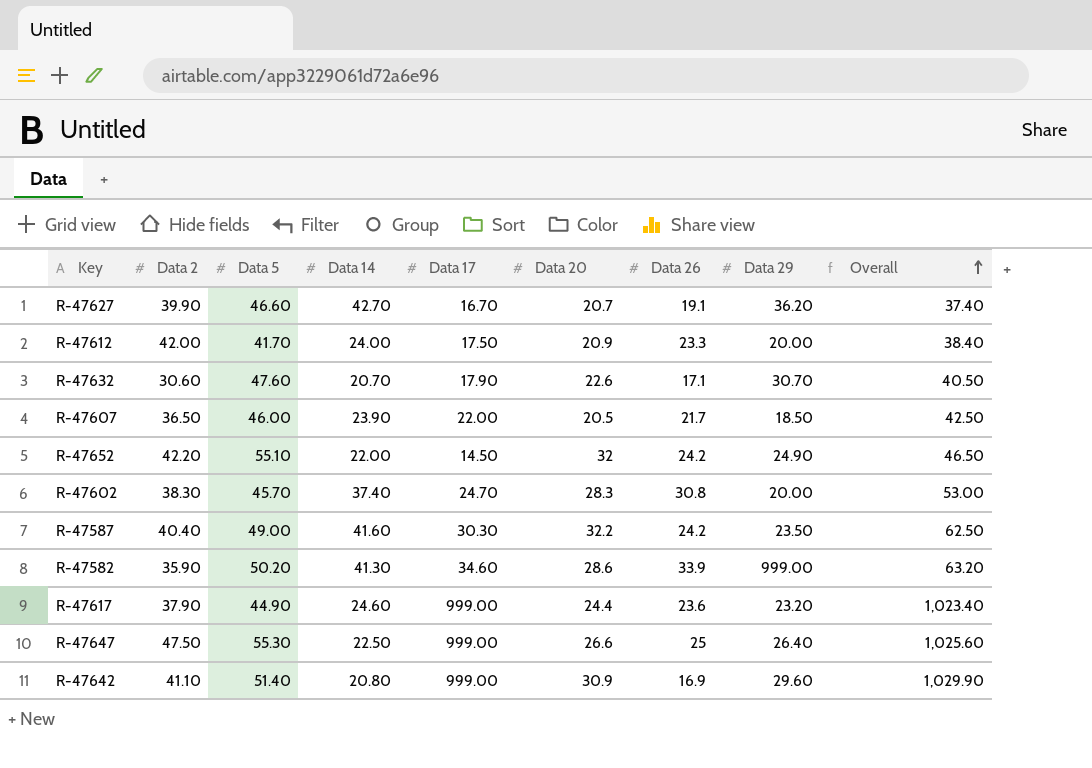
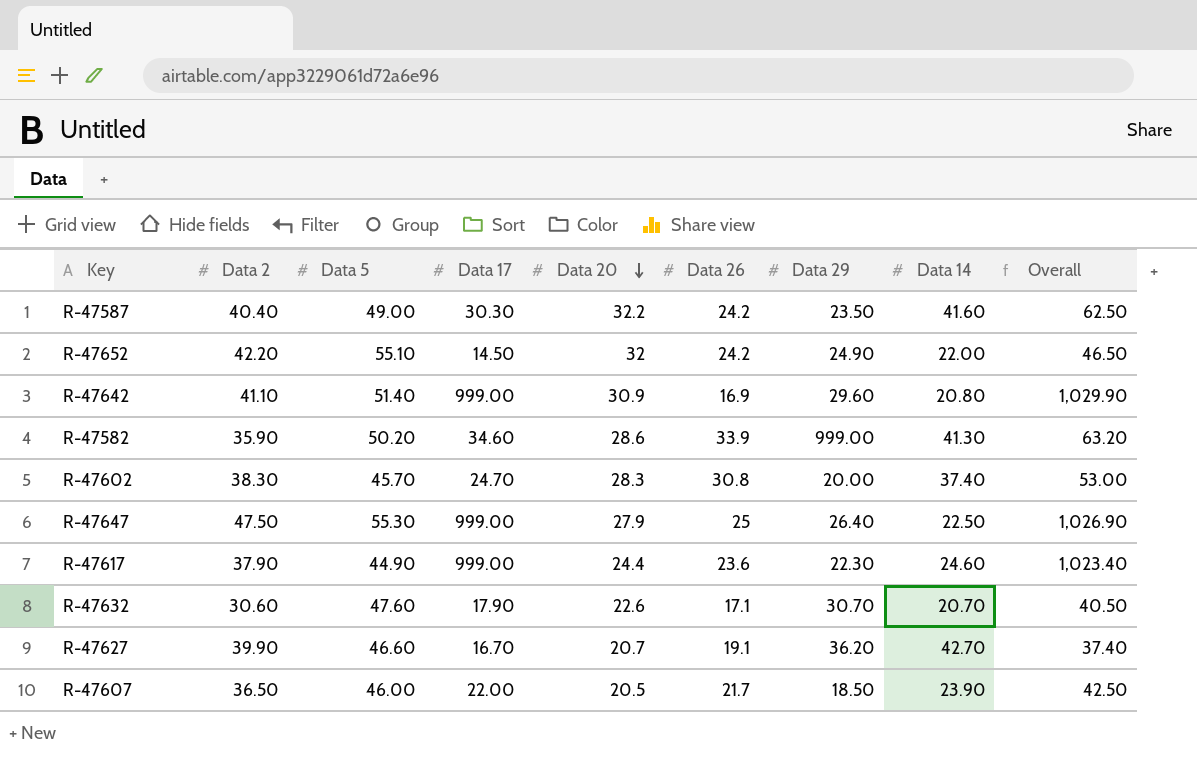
row order: Overall ascending -> Data 20 descending
column Data 14 | position: 4 -> 8
row R-47612: 42.00 | 41.70 | 24.00 | 17.50 | 20.9 | 23.3 | 20.00 | 38.40 -> none
R-47647 | Data 20: 26.6 -> 27.9
R-47647 | Overall: 1,025.60 -> 1,026.90
R-47617 | Data 29: 23.20 -> 22.30

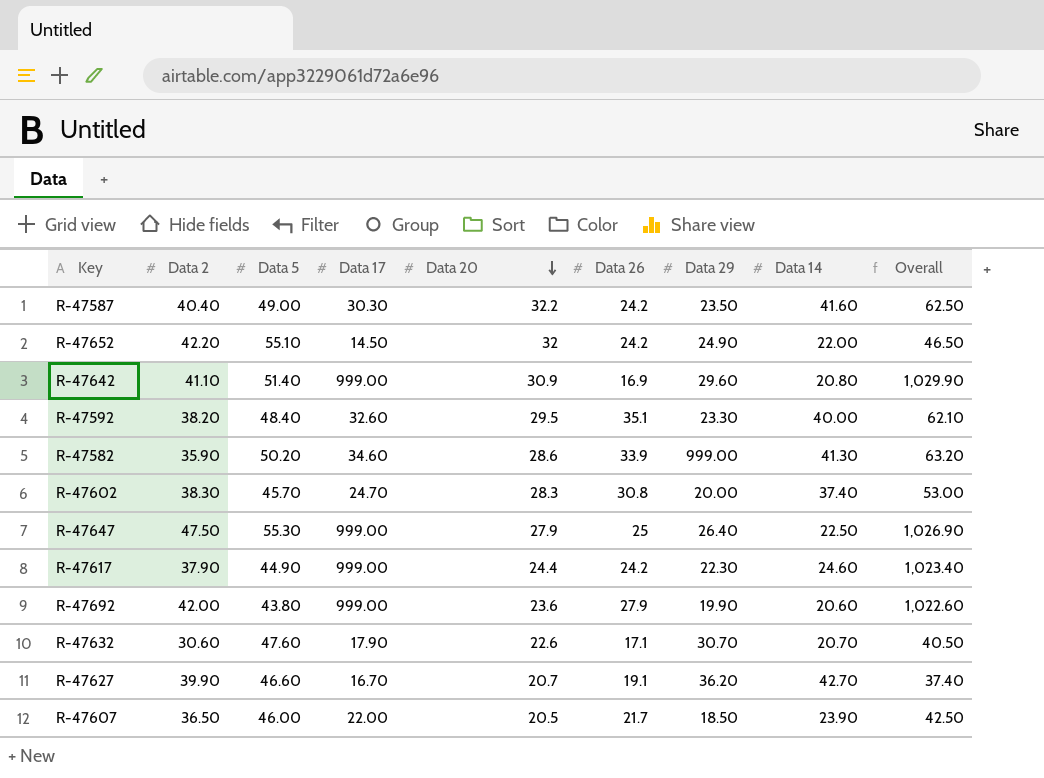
row R-47592: none -> 38.20 | 48.40 | 32.60 | 29.5 | 35.1 | 23.30 | 40.00 | 62.10
R-47617 | Data 26: 23.6 -> 24.2
row R-47692: none -> 42.00 | 43.80 | 999.00 | 23.6 | 27.9 | 19.90 | 20.60 | 1,022.60

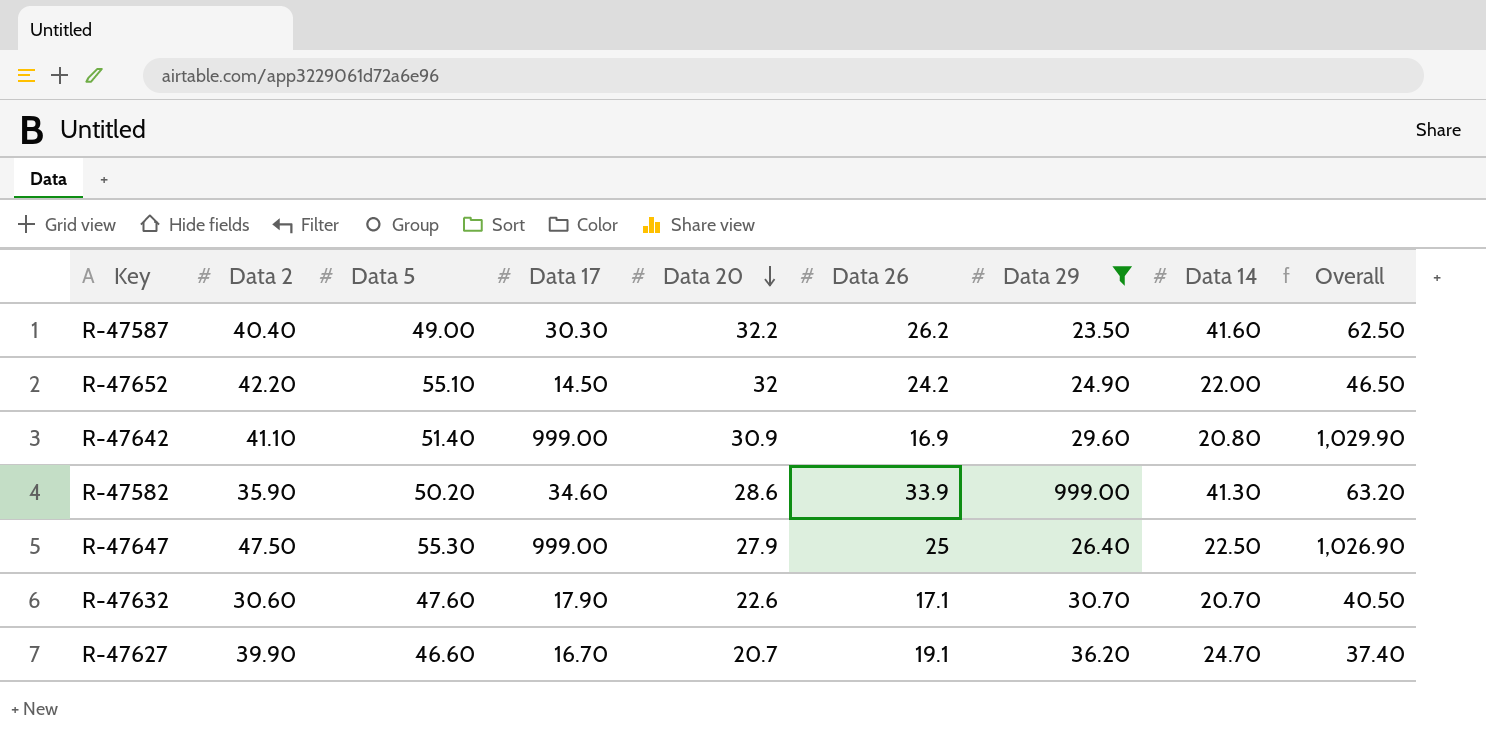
filter: none -> Data 29 >= 23.50
R-47587 | Data 26: 24.2 -> 26.2
R-47627 | Data 14: 42.70 -> 24.70

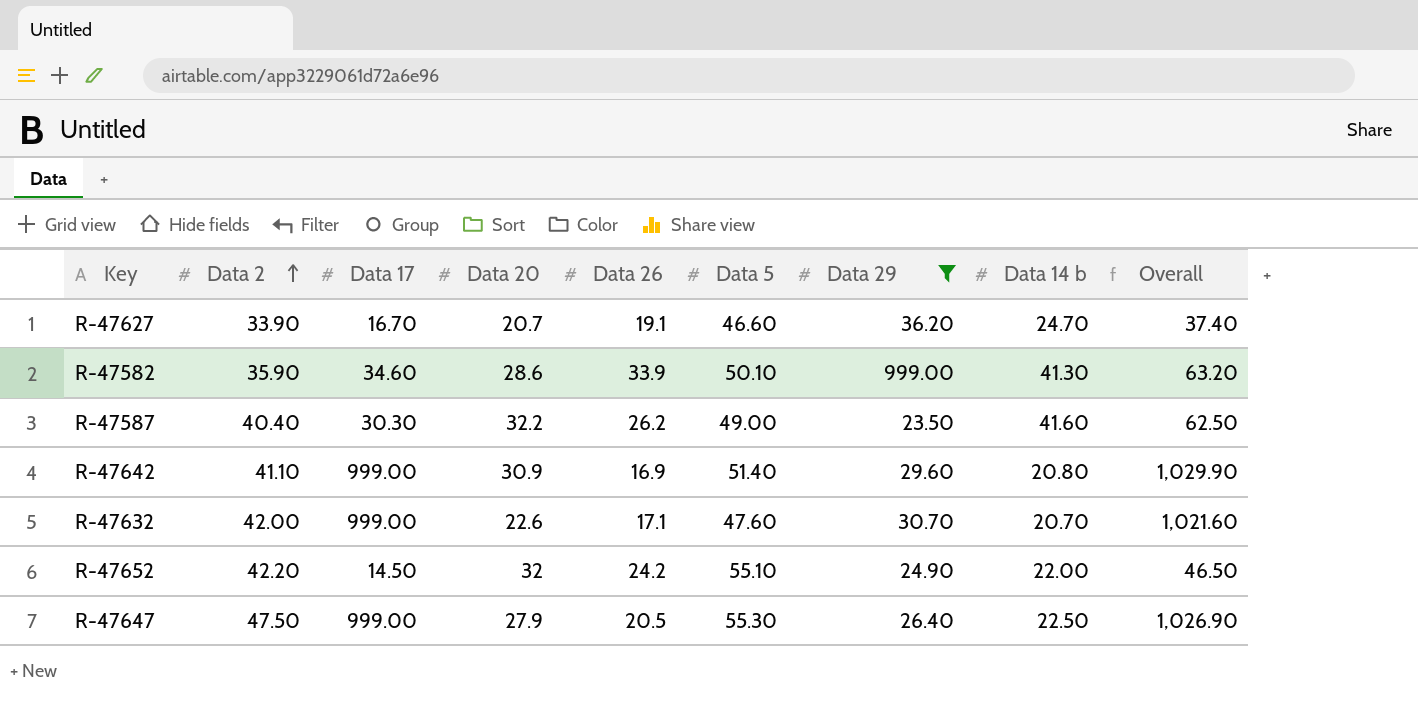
row order: Data 20 descending -> Data 2 ascending
column Data 5 | position: 3 -> 6
column name: Data 14 -> Data 14 b
R-47627 | Data 2: 39.90 -> 33.90
R-47582 | Data 5: 50.20 -> 50.10
R-47632 | Data 2: 30.60 -> 42.00
R-47632 | Data 17: 17.90 -> 999.00
R-47632 | Overall: 40.50 -> 1,021.60
R-47647 | Data 26: 25 -> 20.5

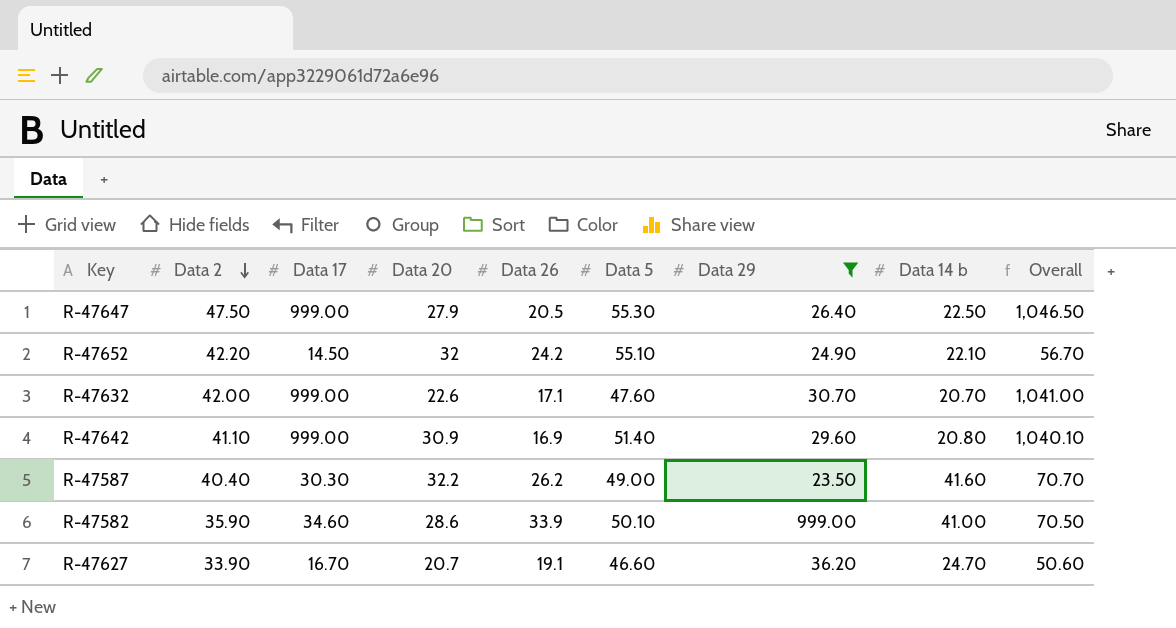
row order: Data 2 ascending -> Data 2 descending
column Overall | formula: [Data 17] + [Data 20] -> [Data 2] + [Data 17]
R-47652 | Data 14 b: 22.00 -> 22.10
R-47582 | Data 14 b: 41.30 -> 41.00

